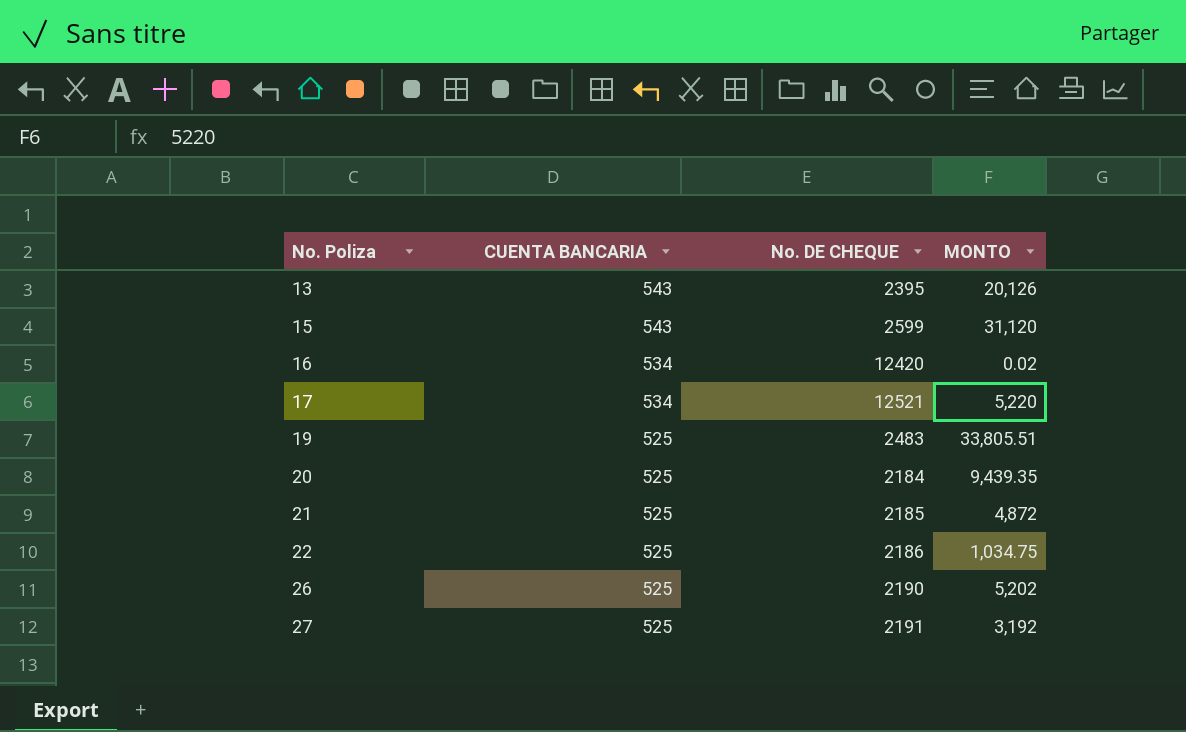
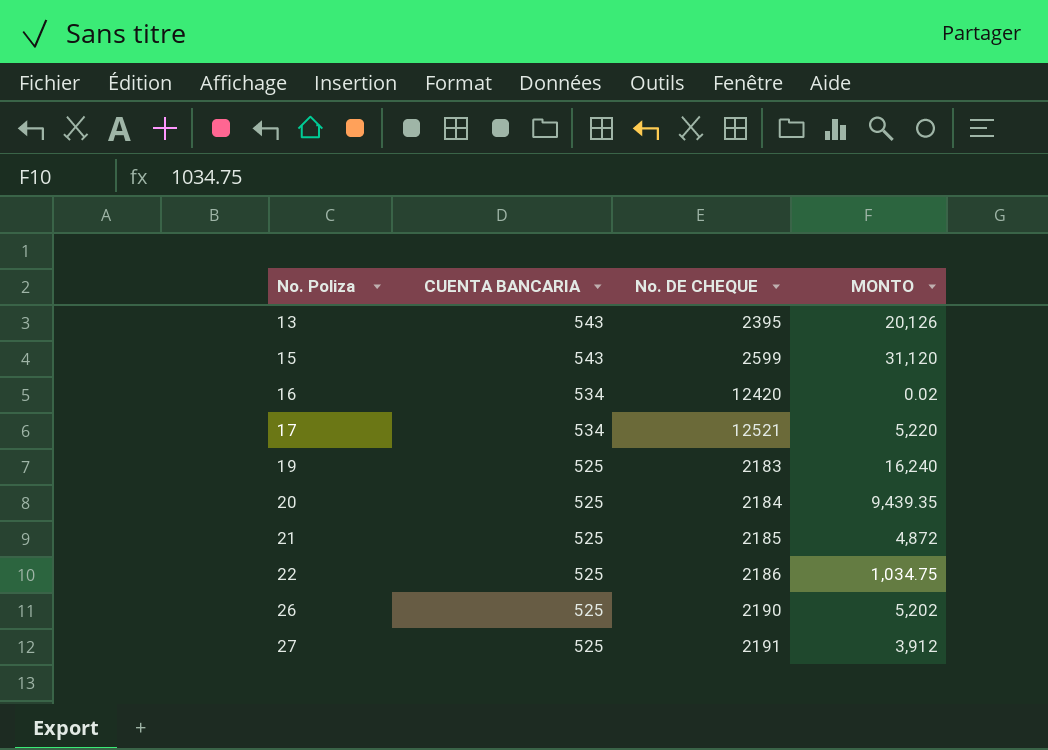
19 | No. DE CHEQUE: 2483 -> 2183
19 | MONTO: 33,805.51 -> 16,240
27 | MONTO: 3,192 -> 3,912

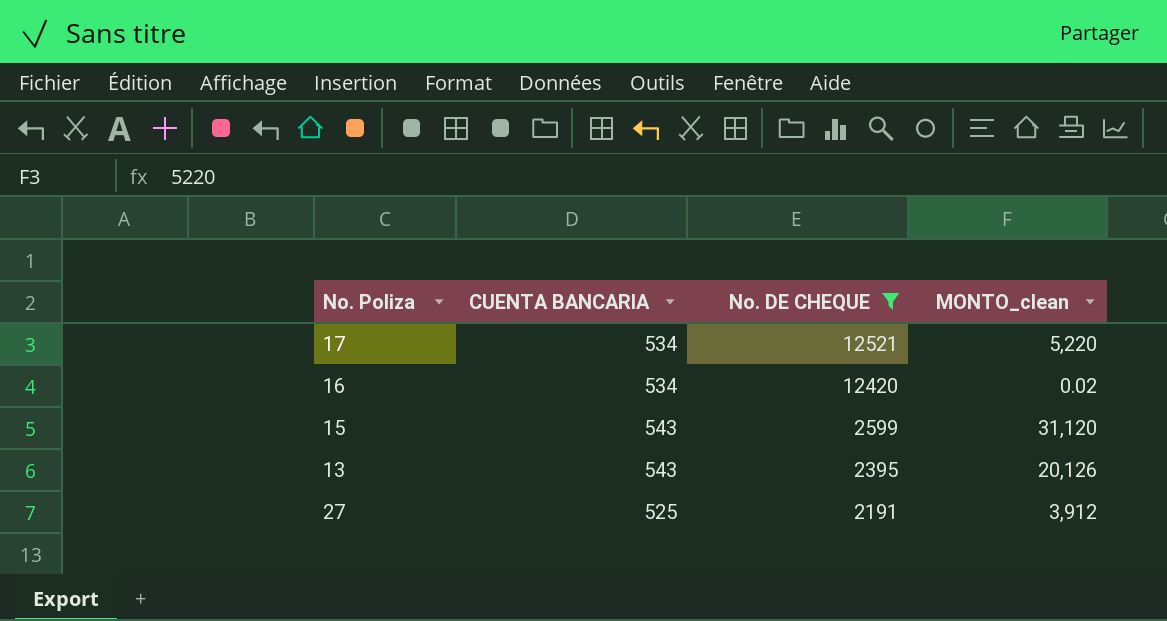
filter: none -> No. DE CHEQUE >= 2191
row order: No. Poliza ascending -> No. DE CHEQUE descending
column name: MONTO -> MONTO_clean

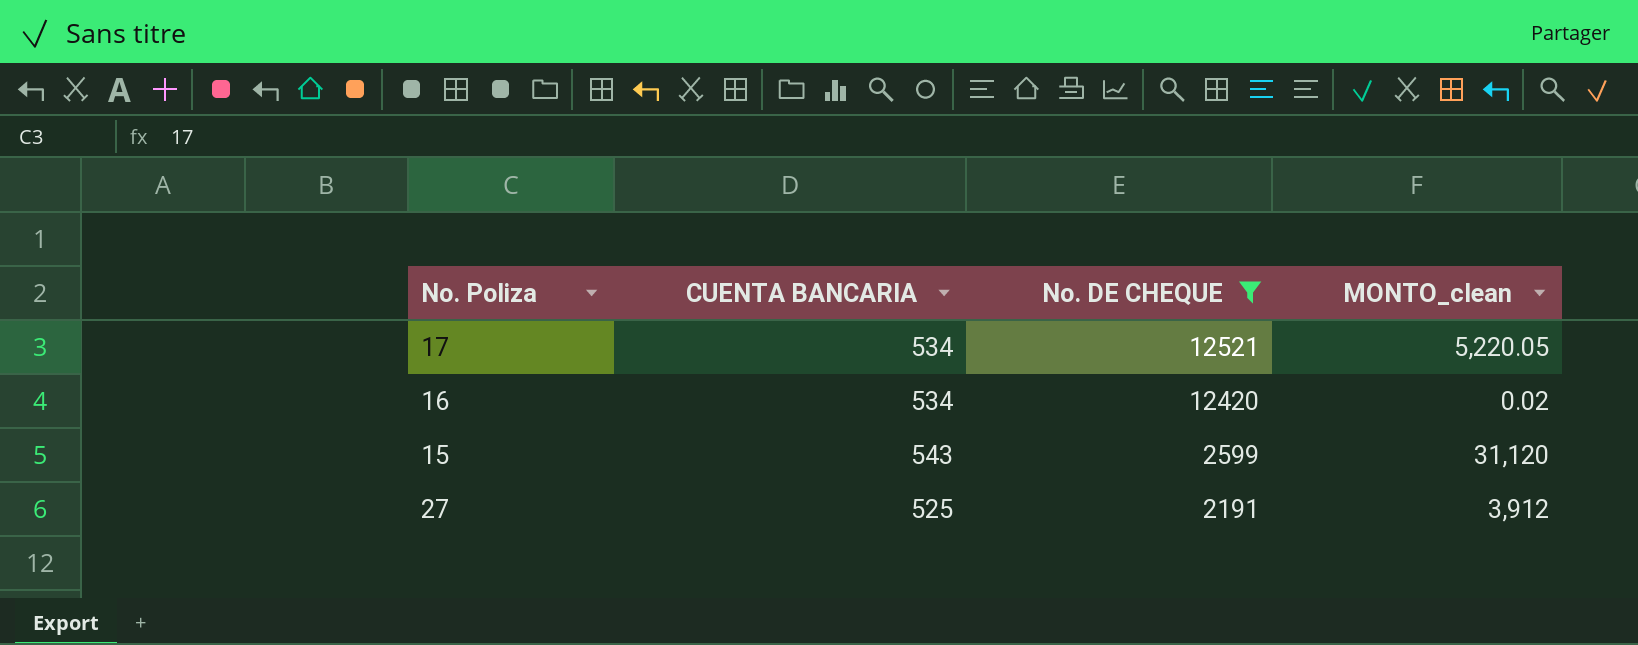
row 13: 543 | 2395 | 20,126 -> none
17 | MONTO_clean: 5,220 -> 5,220.05

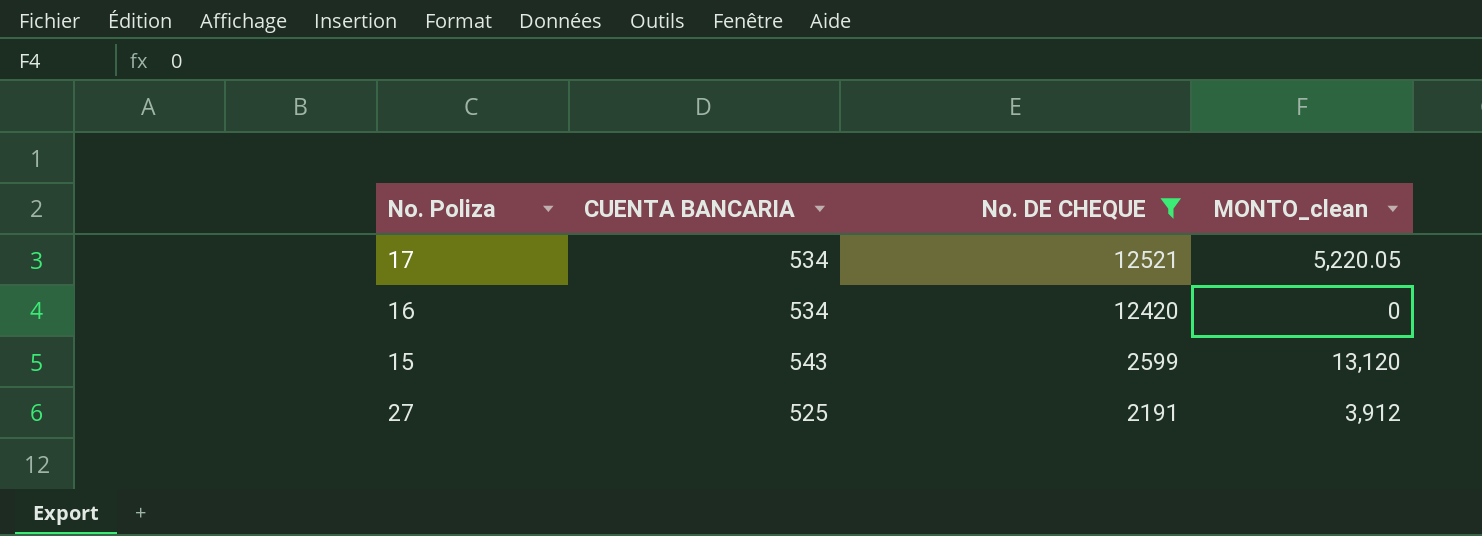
16 | MONTO_clean: 0.02 -> 0
15 | MONTO_clean: 31,120 -> 13,120

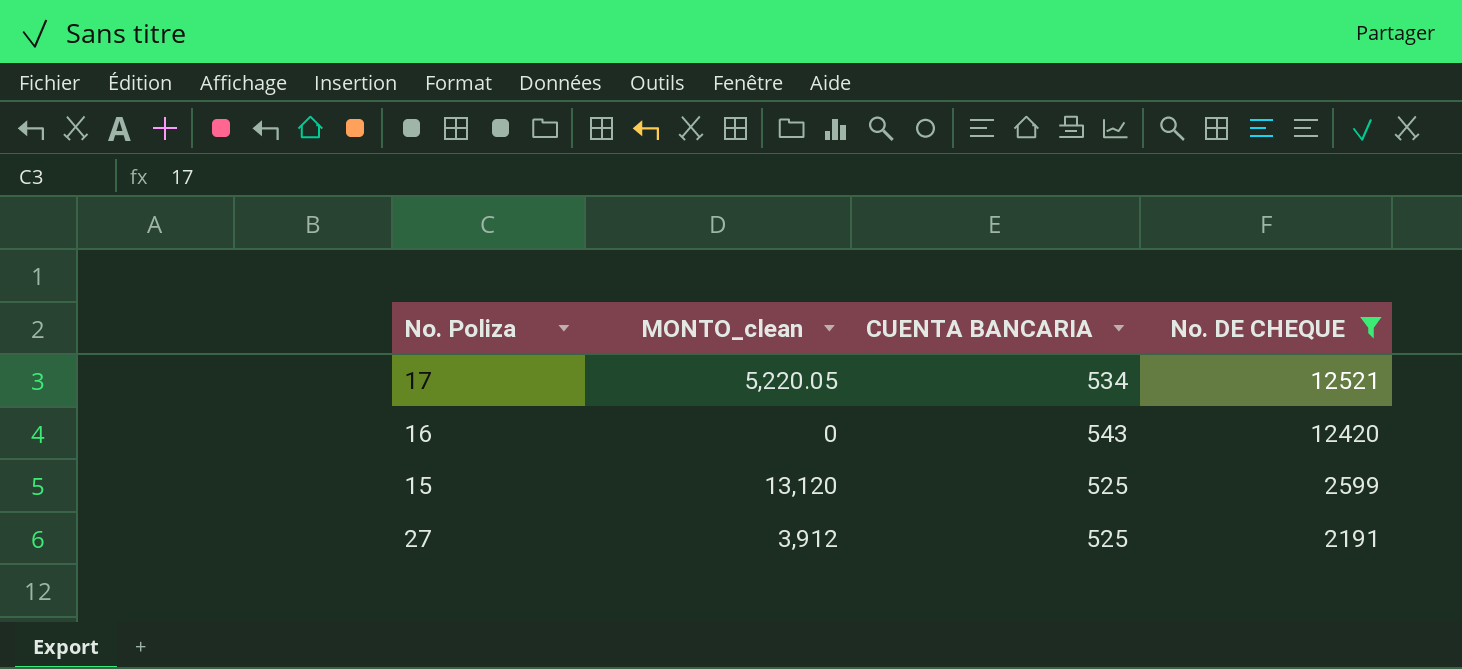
column MONTO_clean | position: 4 -> 2
16 | CUENTA BANCARIA: 534 -> 543
15 | CUENTA BANCARIA: 543 -> 525

